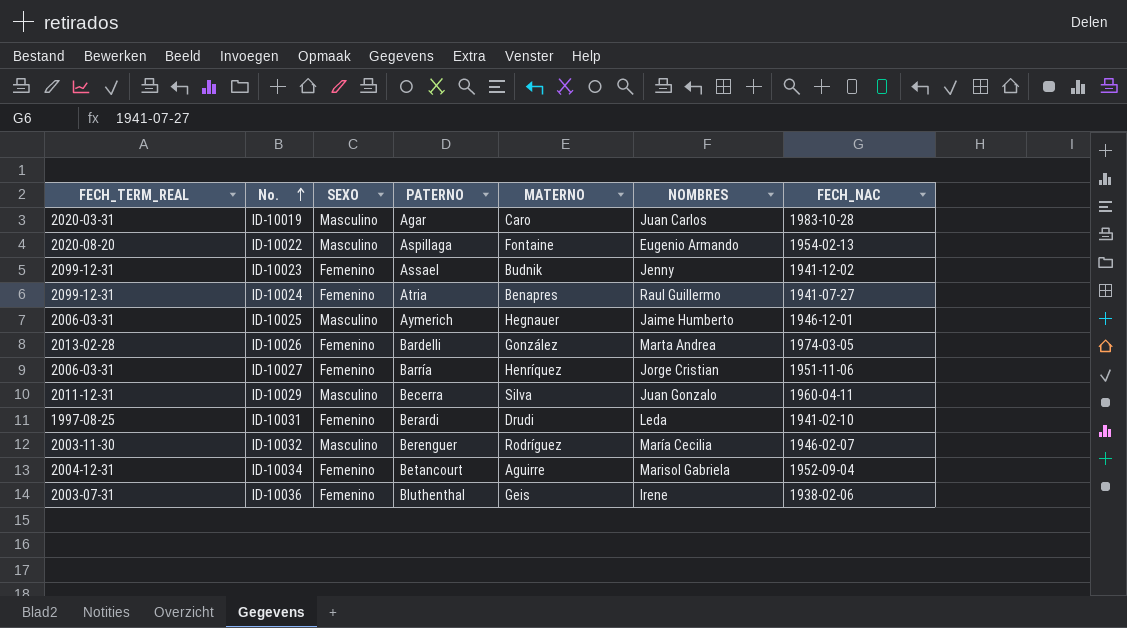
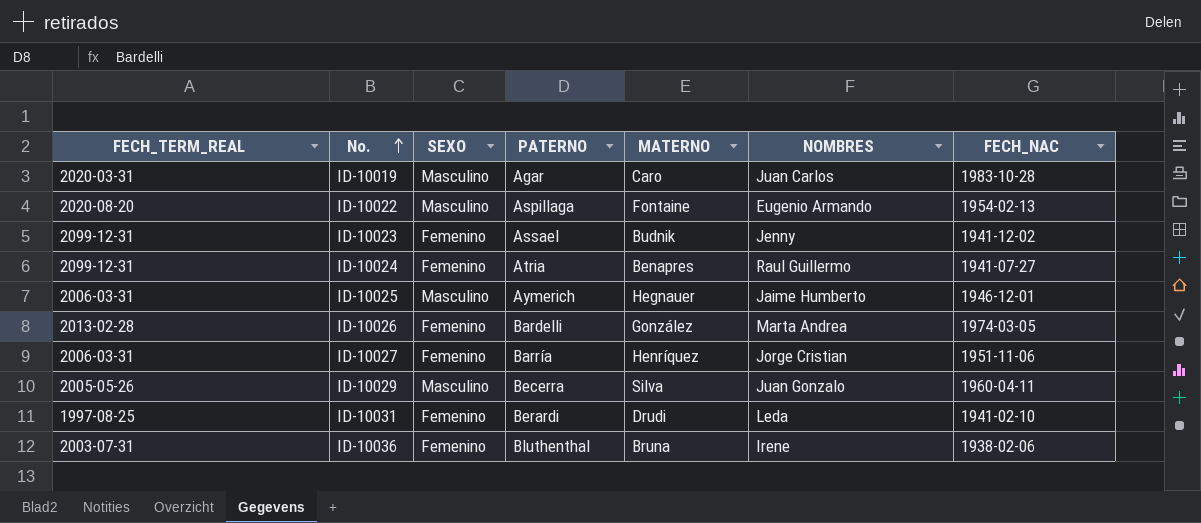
row ID-10032: 2003-11-30 | Masculino | Berenguer | Rodríguez | María Cecilia | 1946-02-07 -> none
row ID-10034: 2004-12-31 | Femenino | Betancourt | Aguirre | Marisol Gabriela | 1952-09-04 -> none
ID-10029 | FECH_TERM_REAL: 2011-12-31 -> 2005-05-26
ID-10036 | MATERNO: Geis -> Bruna

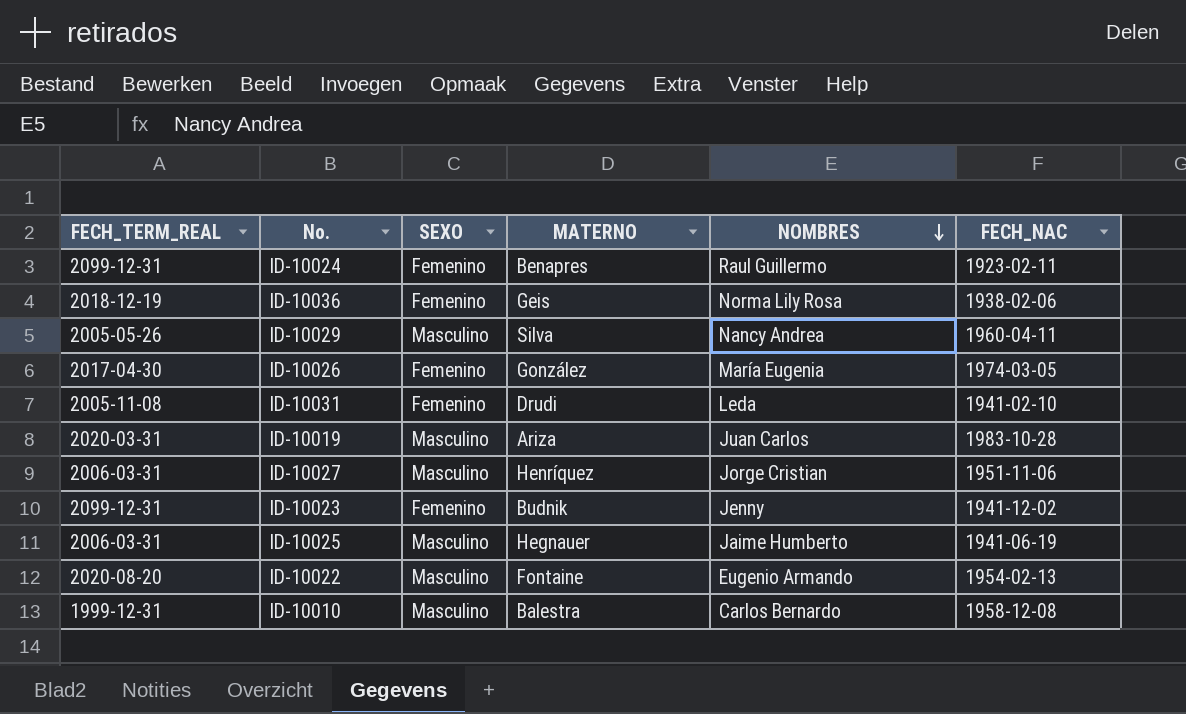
row order: No. ascending -> NOMBRES descending
column PATERNO | position: 4 -> none
ID-10024 | FECH_NAC: 1941-07-27 -> 1923-02-11
ID-10036 | FECH_TERM_REAL: 2003-07-31 -> 2018-12-19
ID-10036 | MATERNO: Bruna -> Geis
ID-10036 | NOMBRES: Irene -> Norma Lily Rosa
ID-10029 | NOMBRES: Juan Gonzalo -> Nancy Andrea
ID-10026 | FECH_TERM_REAL: 2013-02-28 -> 2017-04-30
ID-10026 | NOMBRES: Marta Andrea -> María Eugenia
ID-10031 | FECH_TERM_REAL: 1997-08-25 -> 2005-11-08
ID-10019 | MATERNO: Caro -> Ariza
ID-10027 | SEXO: Femenino -> Masculino
ID-10025 | FECH_NAC: 1946-12-01 -> 1941-06-19
row ID-10010: none -> 1999-12-31 | Masculino | Balestra | Carlos Bernardo | 1958-12-08

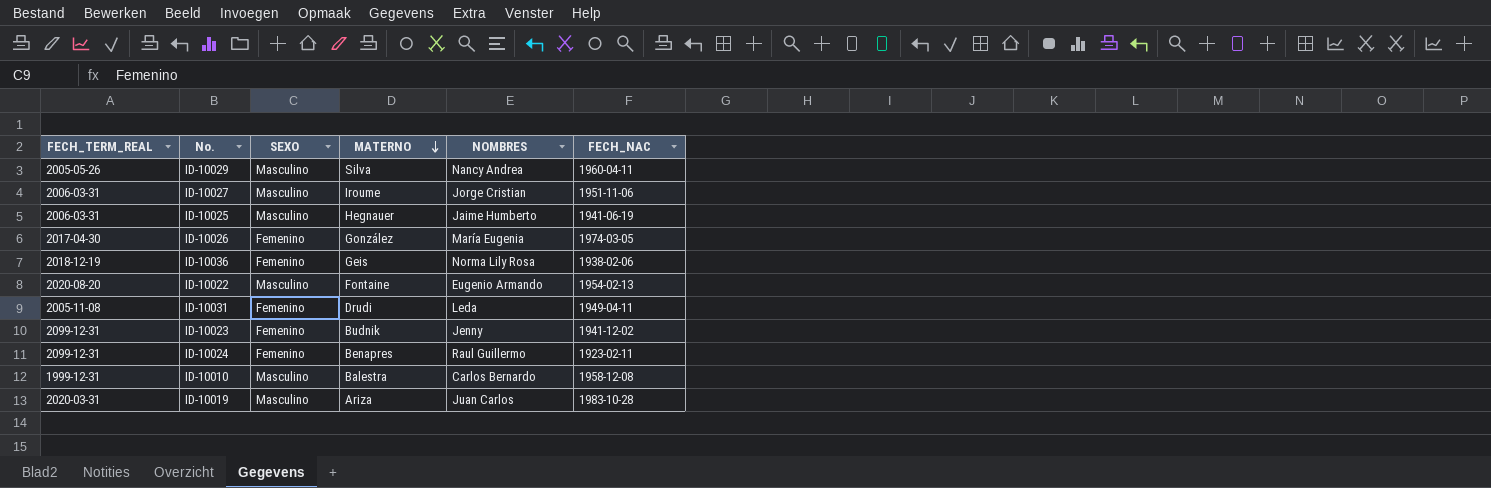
row order: NOMBRES descending -> MATERNO descending
ID-10027 | MATERNO: Henríquez -> Iroume
ID-10031 | FECH_NAC: 1941-02-10 -> 1949-04-11

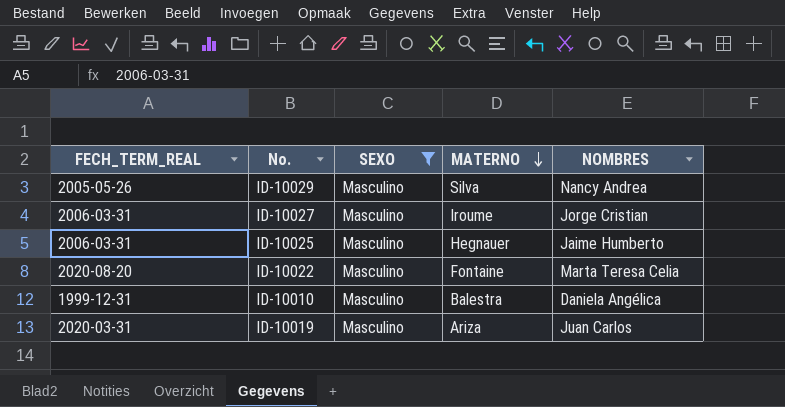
filter: none -> SEXO = Masculino
column FECH_NAC | position: 6 -> none
ID-10022 | NOMBRES: Eugenio Armando -> Marta Teresa Celia
ID-10010 | NOMBRES: Carlos Bernardo -> Daniela Angélica

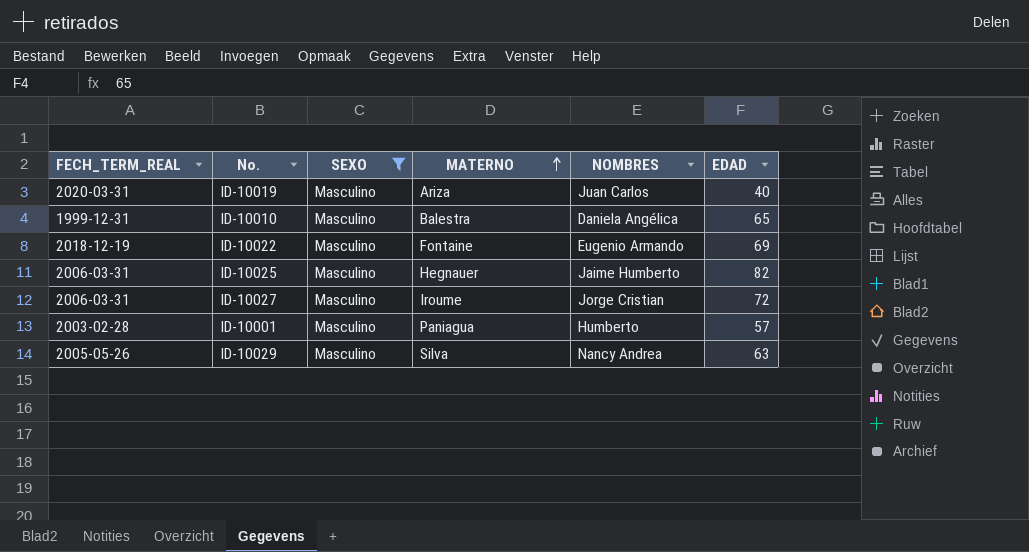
row order: MATERNO descending -> MATERNO ascending
column EDAD | position: none -> 6
ID-10022 | FECH_TERM_REAL: 2020-08-20 -> 2018-12-19
ID-10022 | NOMBRES: Marta Teresa Celia -> Eugenio Armando
row ID-10001: none -> 2003-02-28 | Masculino | Paniagua | Humberto | 57

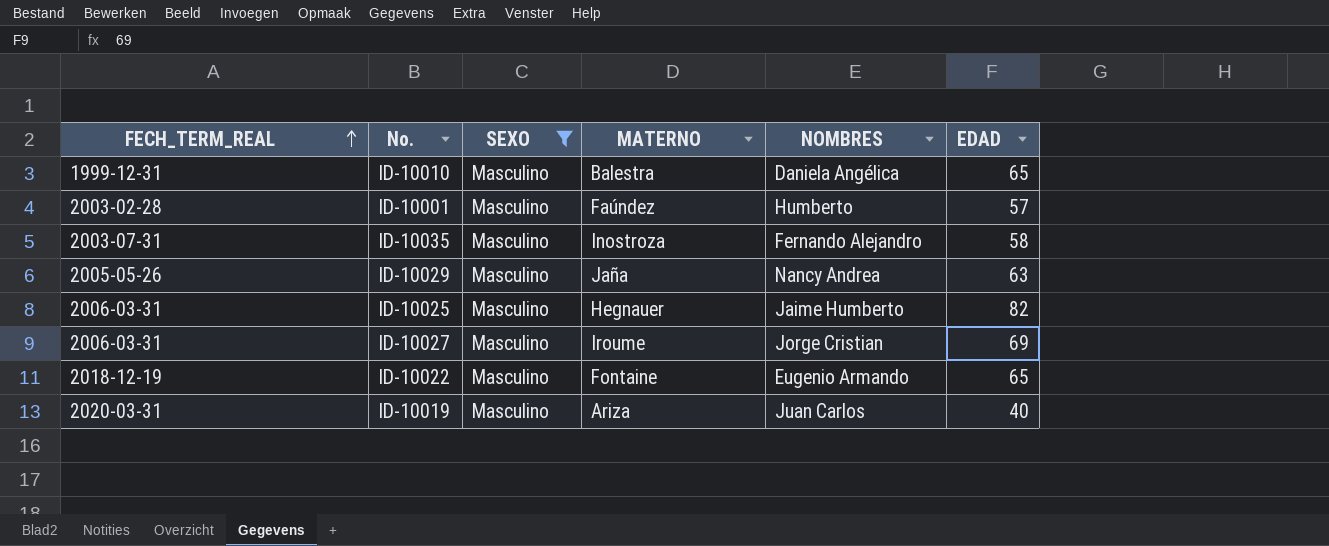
row order: MATERNO ascending -> FECH_TERM_REAL ascending
ID-10001 | MATERNO: Paniagua -> Faúndez
row ID-10035: none -> 2003-07-31 | Masculino | Inostroza | Fernando Alejandro | 58
ID-10029 | MATERNO: Silva -> Jaña
ID-10027 | EDAD: 72 -> 69
ID-10022 | EDAD: 69 -> 65

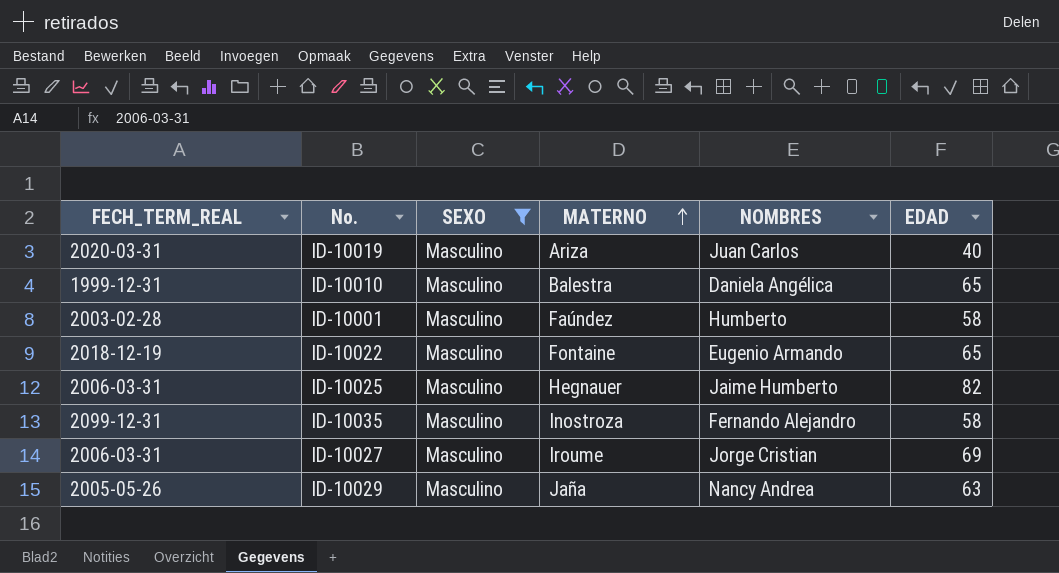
row order: FECH_TERM_REAL ascending -> MATERNO ascending
ID-10001 | EDAD: 57 -> 58
ID-10035 | FECH_TERM_REAL: 2003-07-31 -> 2099-12-31

